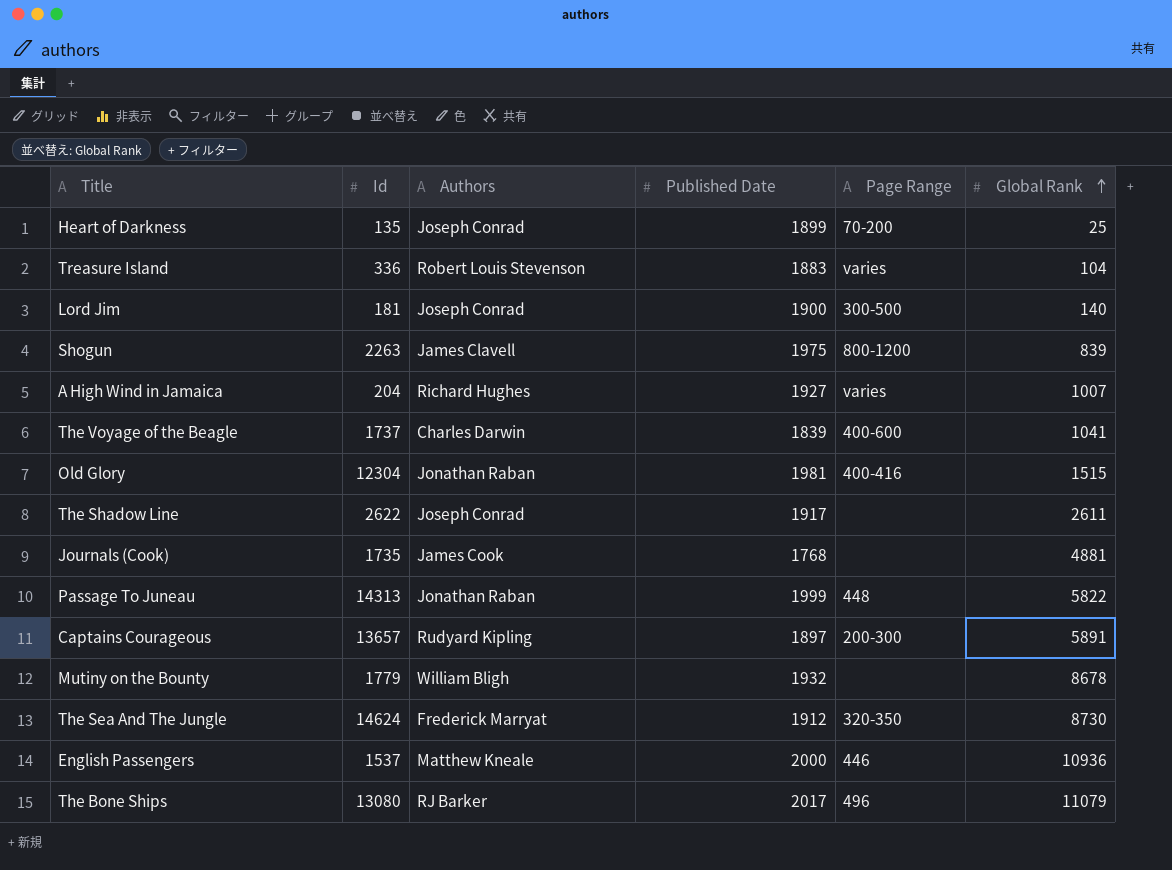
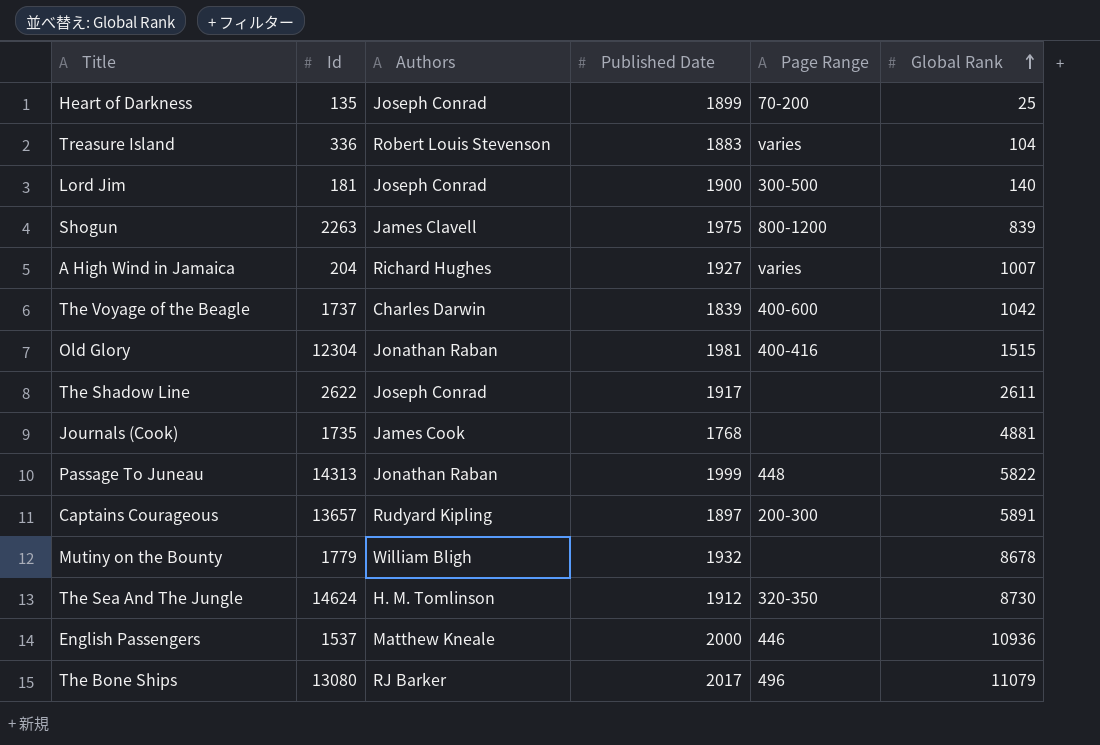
The Voyage of the Beagle | Global Rank: 1041 -> 1042
The Sea And The Jungle | Authors: Frederick Marryat -> H. M. Tomlinson

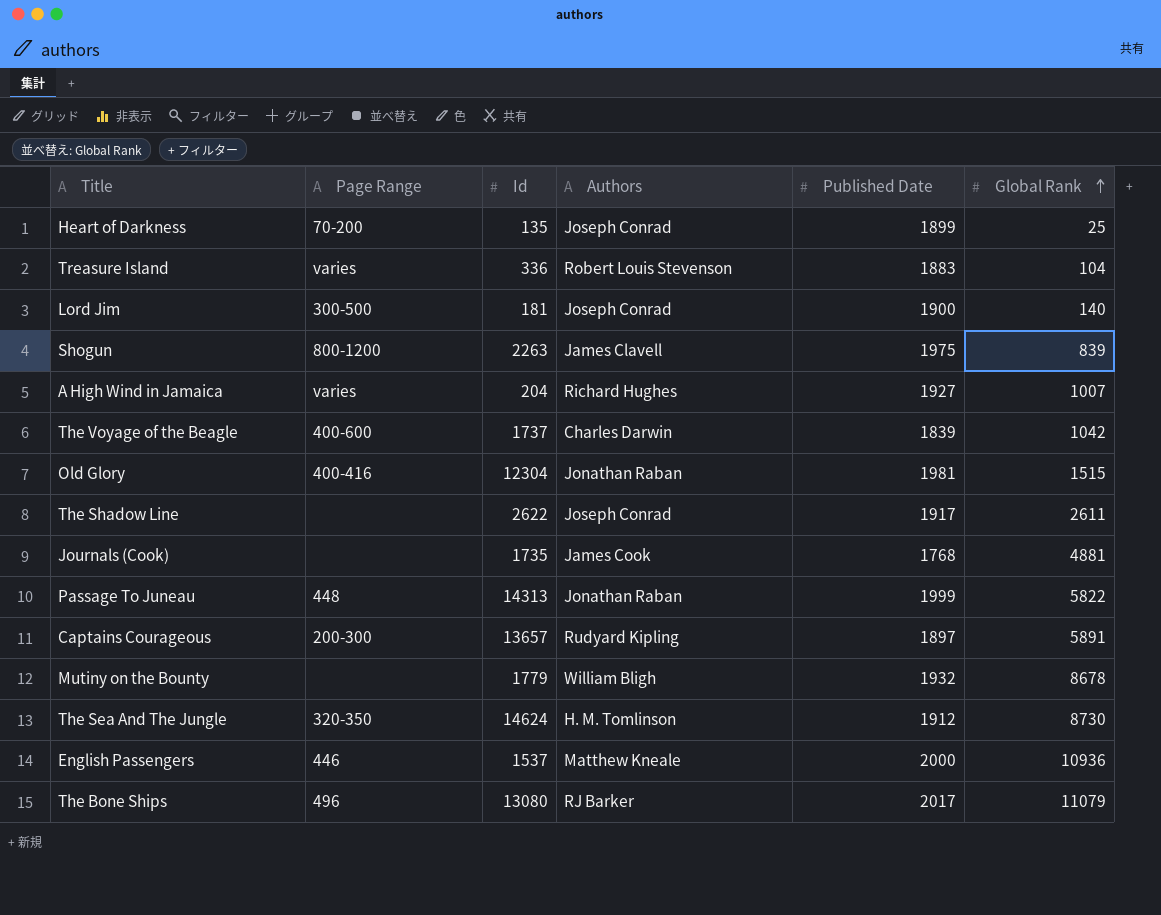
column Page Range | position: 5 -> 2

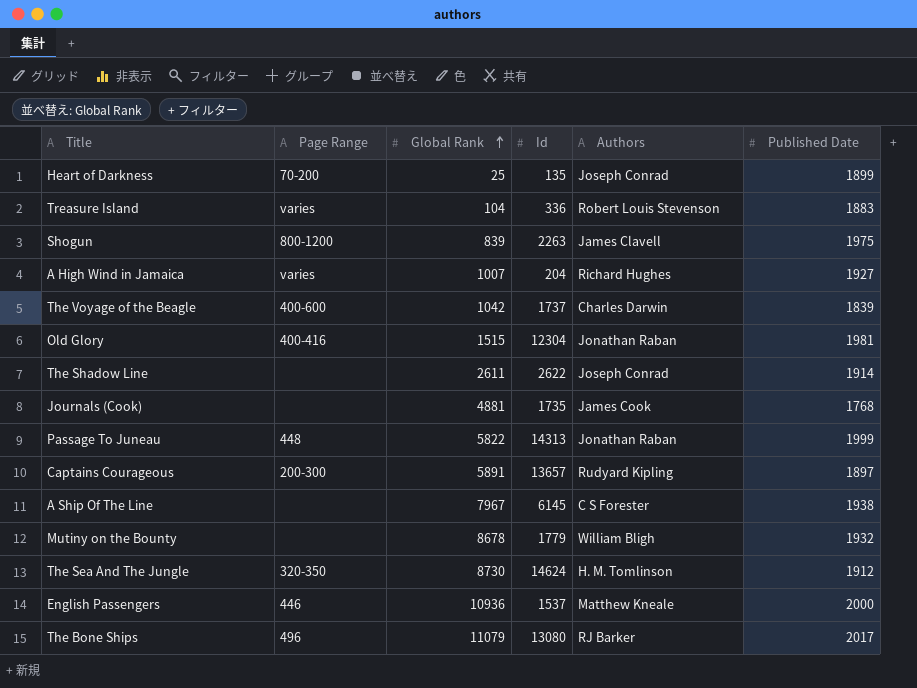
column Global Rank | position: 6 -> 3
row Lord Jim: 300-500 | 181 | Joseph Conrad | 1900 | 140 -> none
The Shadow Line | Published Date: 1917 -> 1914
row A Ship Of The Line: none -> none | 7967 | 6145 | C S Forester | 1938

